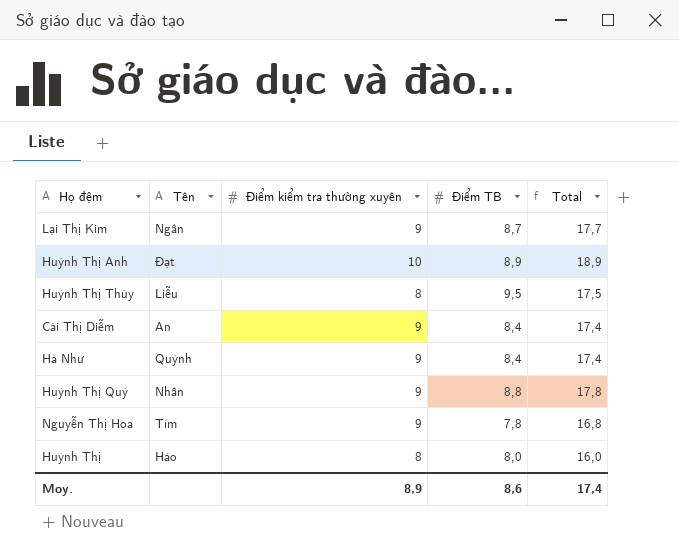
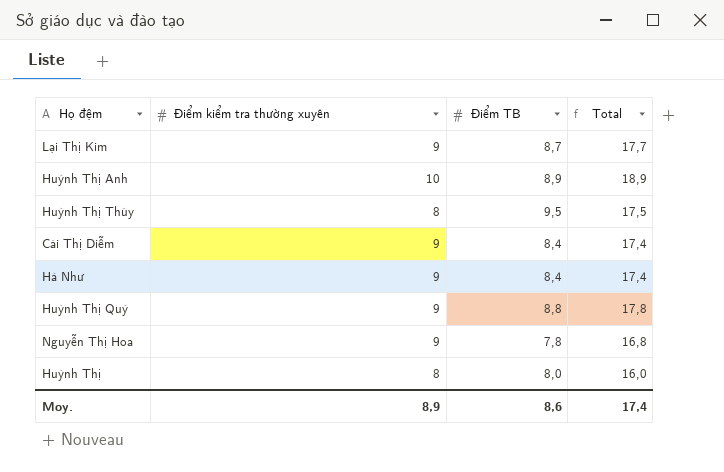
column Tên | position: 2 -> none

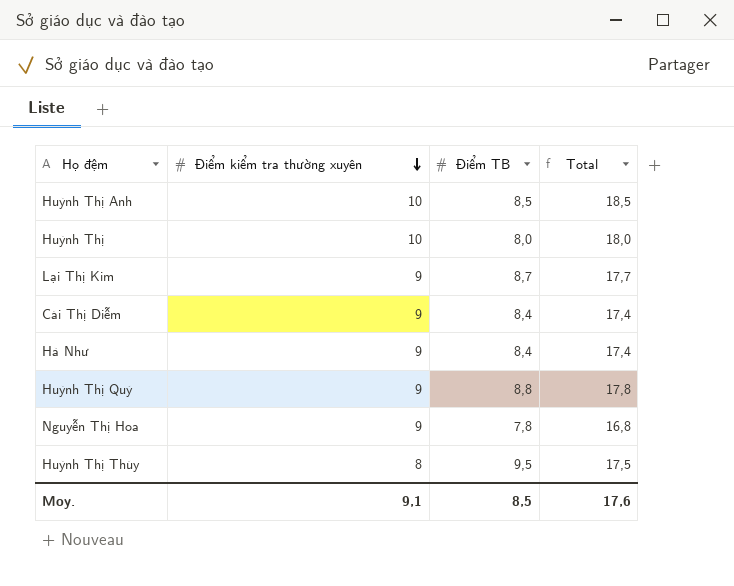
row order: none -> Điểm kiểm tra thường xuyên descending
Huỳnh Thị Anh | Điểm TB: 8,9 -> 8,5
Huỳnh Thị Anh | Total: 18,9 -> 18,5
Huỳnh Thị | Điểm kiểm tra thường xuyên: 8 -> 10
Huỳnh Thị | Total: 16,0 -> 18,0
Moy. | Điểm kiểm tra thường xuyên: 8,9 -> 9,1
Moy. | Điểm TB: 8,6 -> 8,5
Moy. | Total: 17,4 -> 17,6

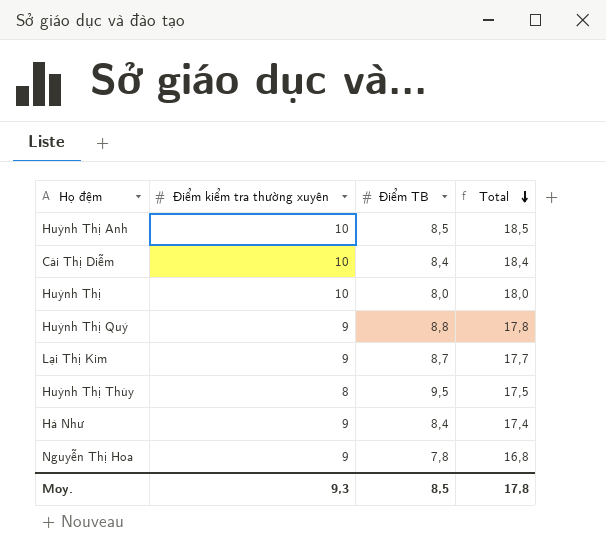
row order: Điểm kiểm tra thường xuyên descending -> Total descending
Cái Thị Diễm | Điểm kiểm tra thường xuyên: 9 -> 10
Cái Thị Diễm | Total: 17,4 -> 18,4
Moy. | Điểm kiểm tra thường xuyên: 9,1 -> 9,3
Moy. | Total: 17,6 -> 17,8

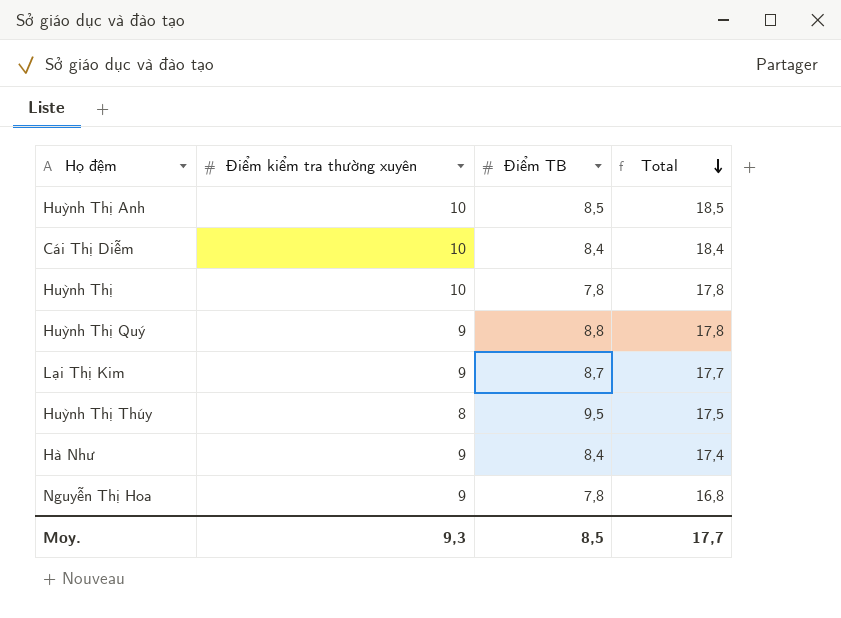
Huỳnh Thị | Điểm TB: 8,0 -> 7,8
Huỳnh Thị | Total: 18,0 -> 17,8
Moy. | Total: 17,8 -> 17,7

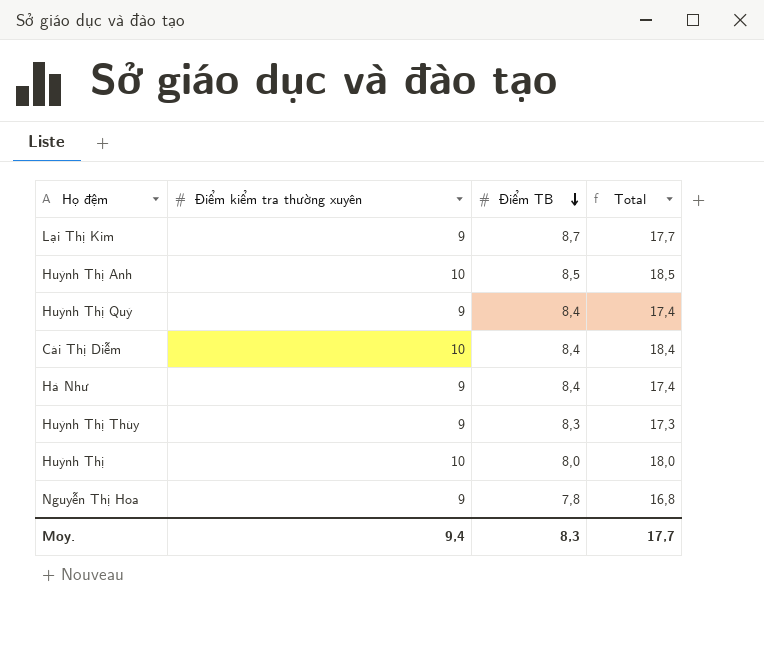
row order: Total descending -> Điểm TB descending
Huỳnh Thị Quý | Điểm TB: 8,8 -> 8,4
Huỳnh Thị Quý | Total: 17,8 -> 17,4
Huỳnh Thị Thúy | Điểm kiểm tra thường xuyên: 8 -> 9
Huỳnh Thị Thúy | Điểm TB: 9,5 -> 8,3
Huỳnh Thị Thúy | Total: 17,5 -> 17,3
Huỳnh Thị | Điểm TB: 7,8 -> 8,0
Huỳnh Thị | Total: 17,8 -> 18,0
Moy. | Điểm kiểm tra thường xuyên: 9,3 -> 9,4
Moy. | Điểm TB: 8,5 -> 8,3

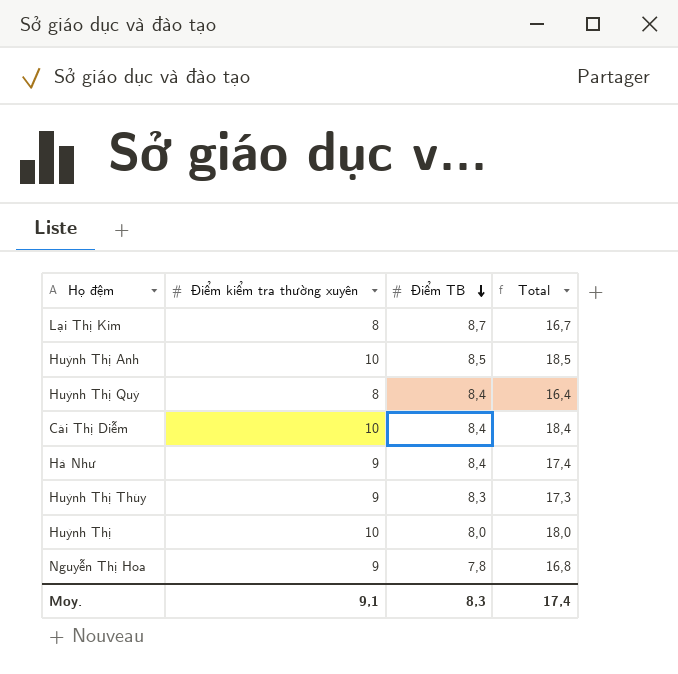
Lại Thị Kim | Điểm kiểm tra thường xuyên: 9 -> 8
Lại Thị Kim | Total: 17,7 -> 16,7
Huỳnh Thị Quý | Điểm kiểm tra thường xuyên: 9 -> 8
Huỳnh Thị Quý | Total: 17,4 -> 16,4
Moy. | Điểm kiểm tra thường xuyên: 9,4 -> 9,1
Moy. | Total: 17,7 -> 17,4

